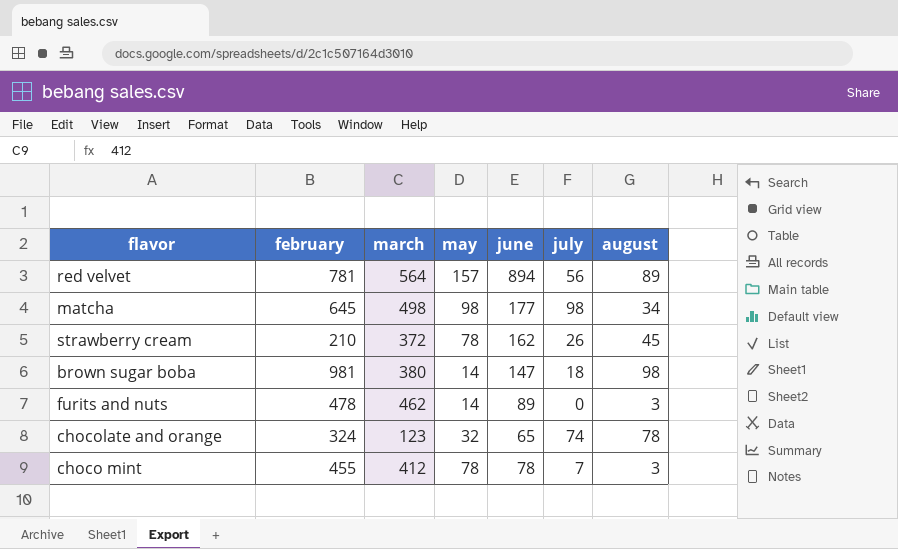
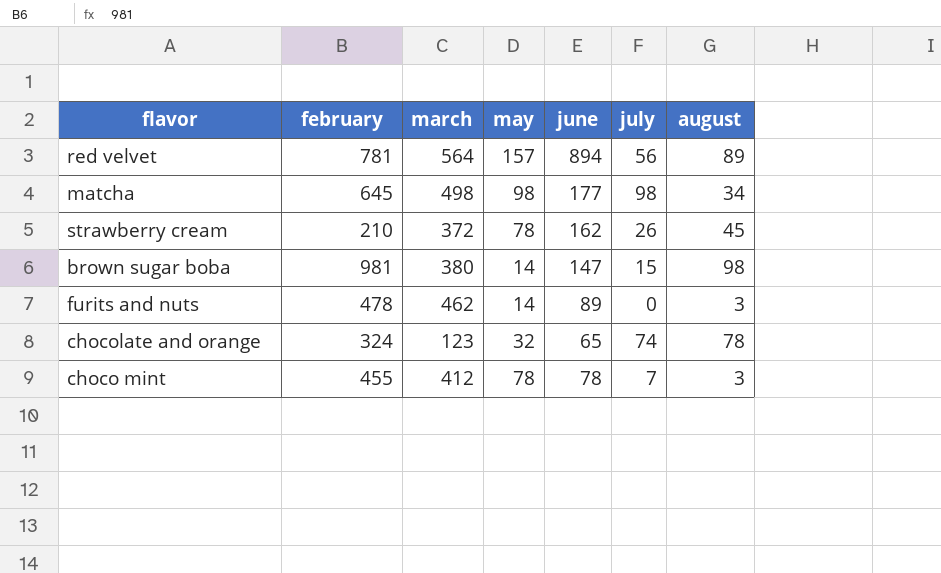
brown sugar boba | july: 18 -> 15

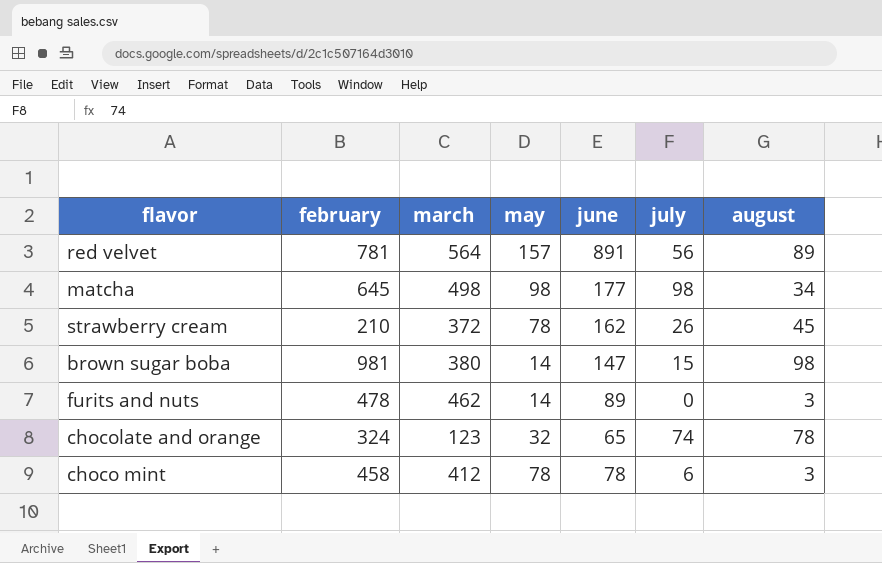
red velvet | june: 894 -> 891
choco mint | february: 455 -> 458
choco mint | july: 7 -> 6

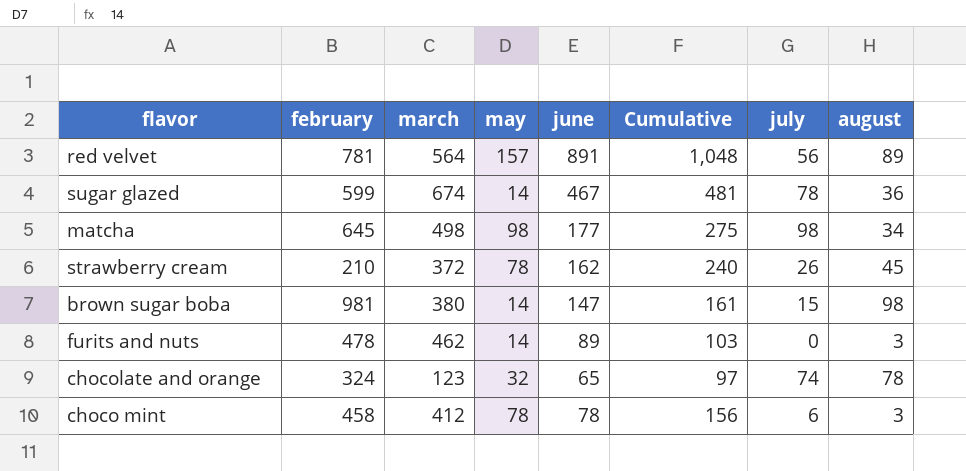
column Cumulative | formula: none -> [may] + [june]
row sugar glazed: none -> 599 | 674 | 14 | 467 | 481 | 78 | 36

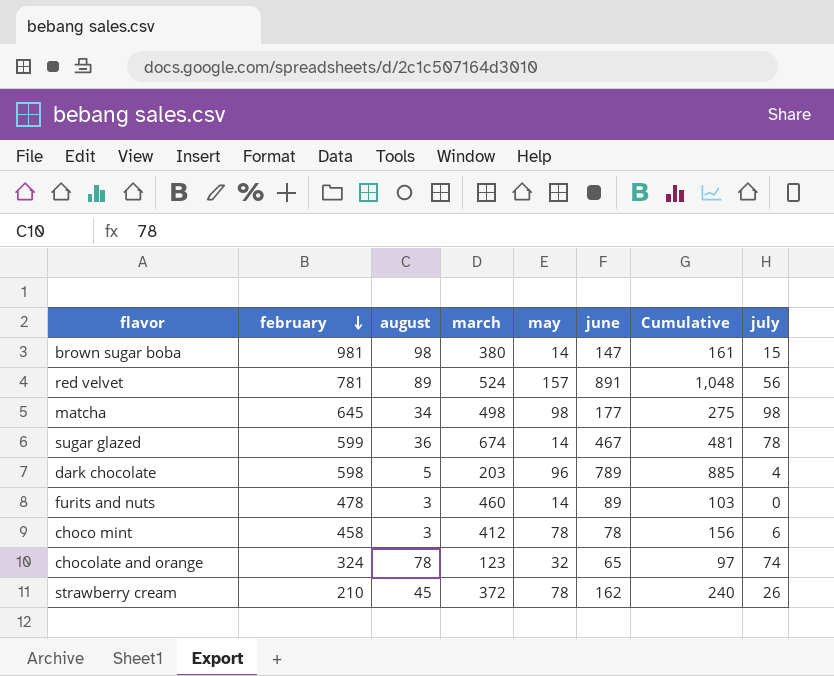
row order: none -> february descending
column august | position: 8 -> 3
red velvet | march: 564 -> 524
row dark chocolate: none -> 598 | 5 | 203 | 96 | 789 | 885 | 4
furits and nuts | march: 462 -> 460

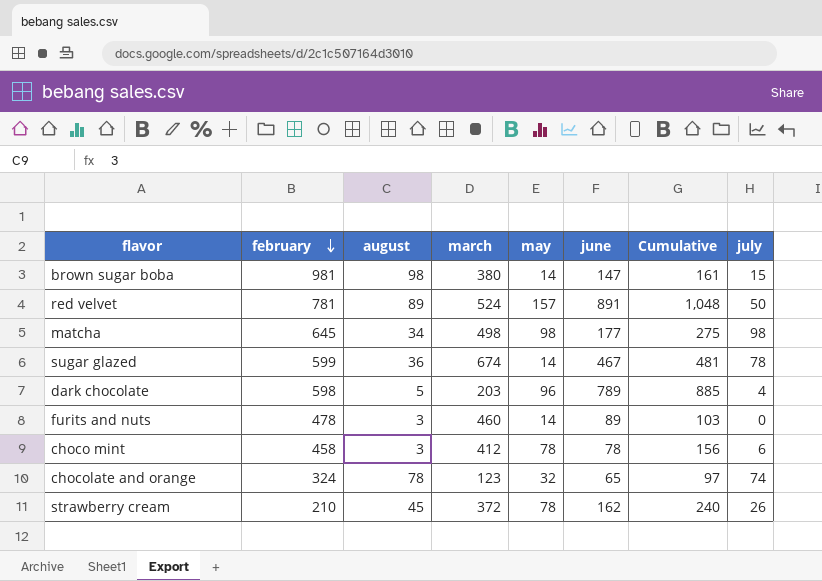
red velvet | july: 56 -> 50

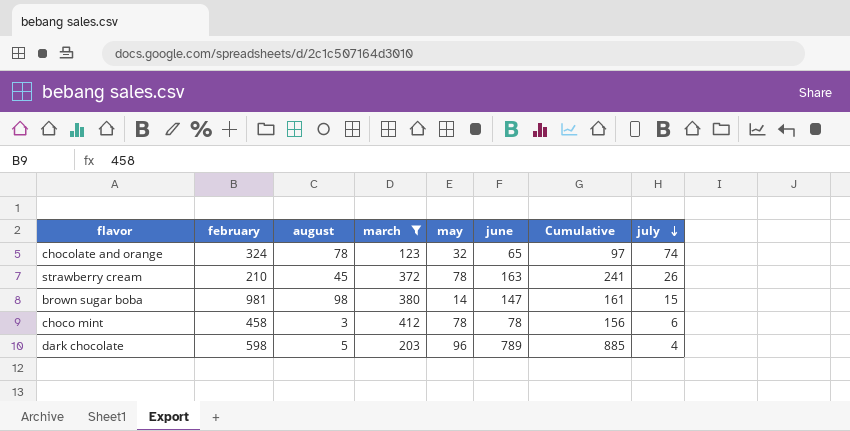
filter: none -> march <= 412
row order: february descending -> july descending
strawberry cream | june: 162 -> 163
strawberry cream | Cumulative: 240 -> 241

